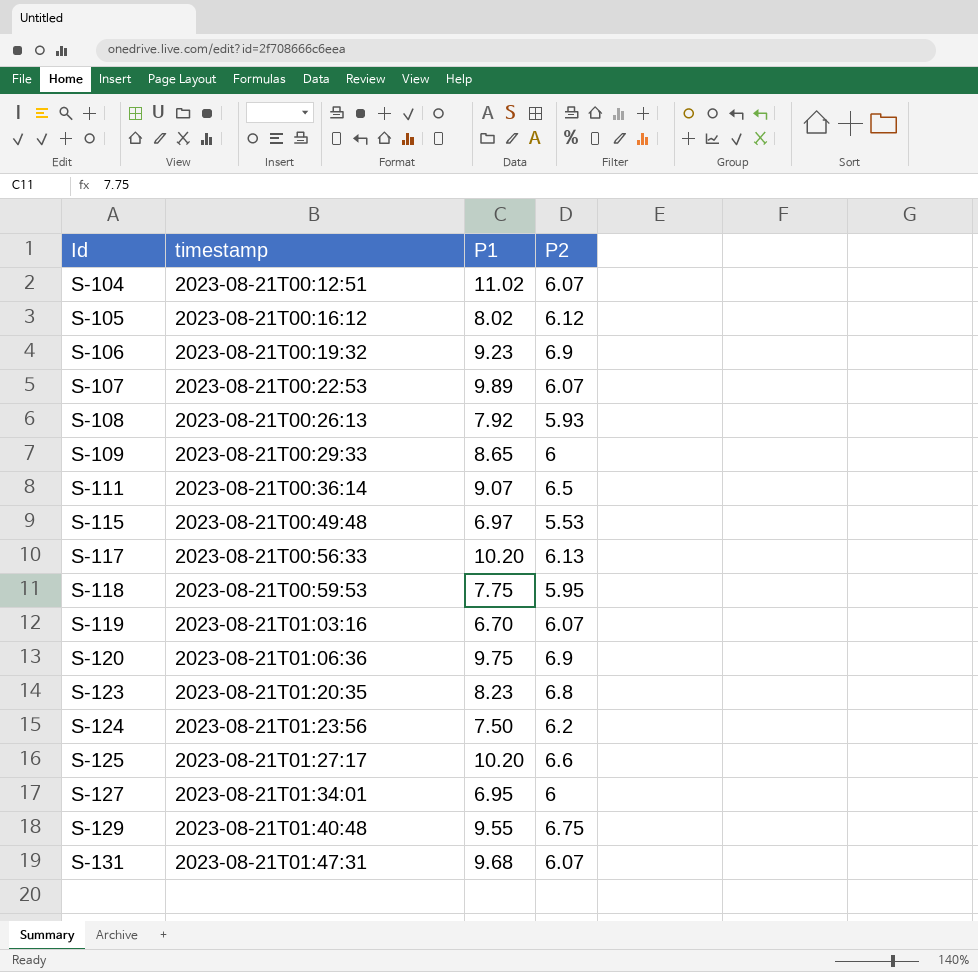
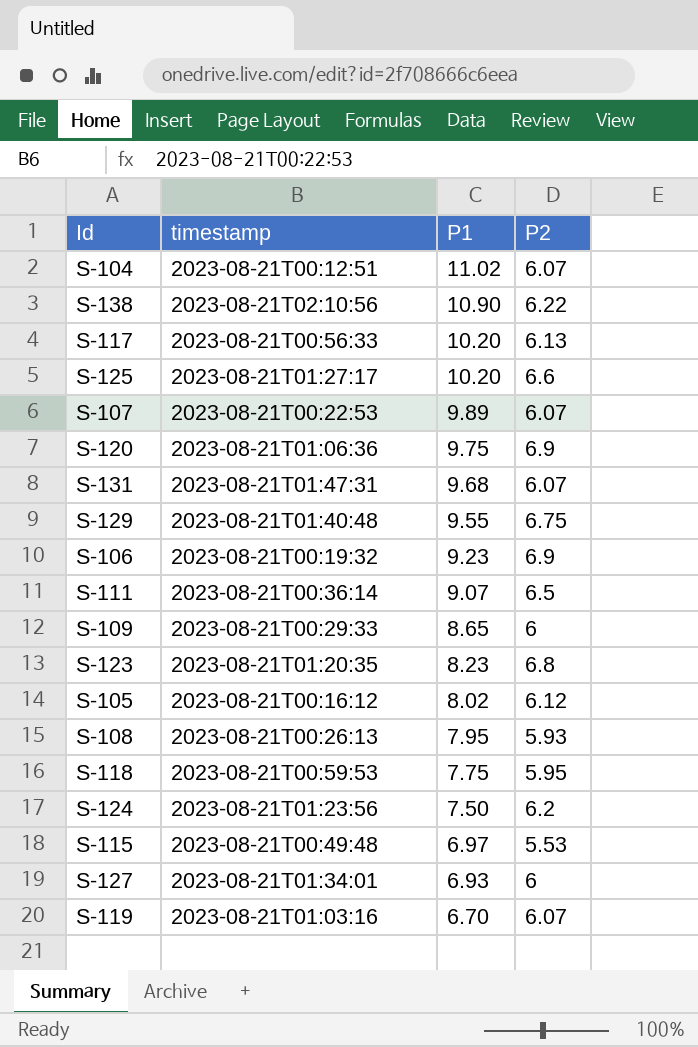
row order: Id ascending -> P1 descending
row S-138: none -> 2023-08-21T02:10:56 | 10.90 | 6.22
S-108 | P1: 7.92 -> 7.95
S-127 | P1: 6.95 -> 6.93

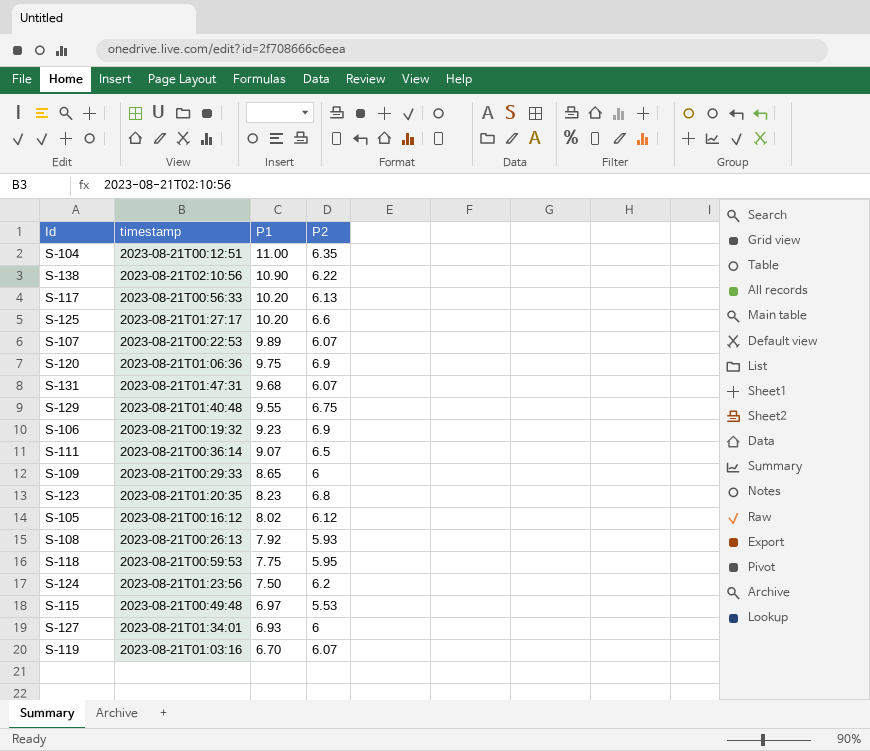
S-104 | P1: 11.02 -> 11.00
S-104 | P2: 6.07 -> 6.35
S-108 | P1: 7.95 -> 7.92

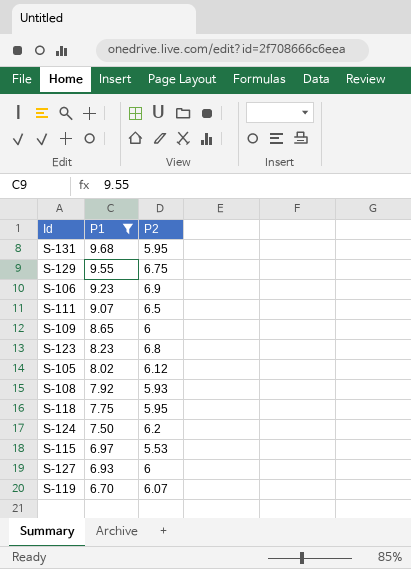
filter: none -> P1 <= 9.68
column timestamp | position: 2 -> none
S-131 | P2: 6.07 -> 5.95

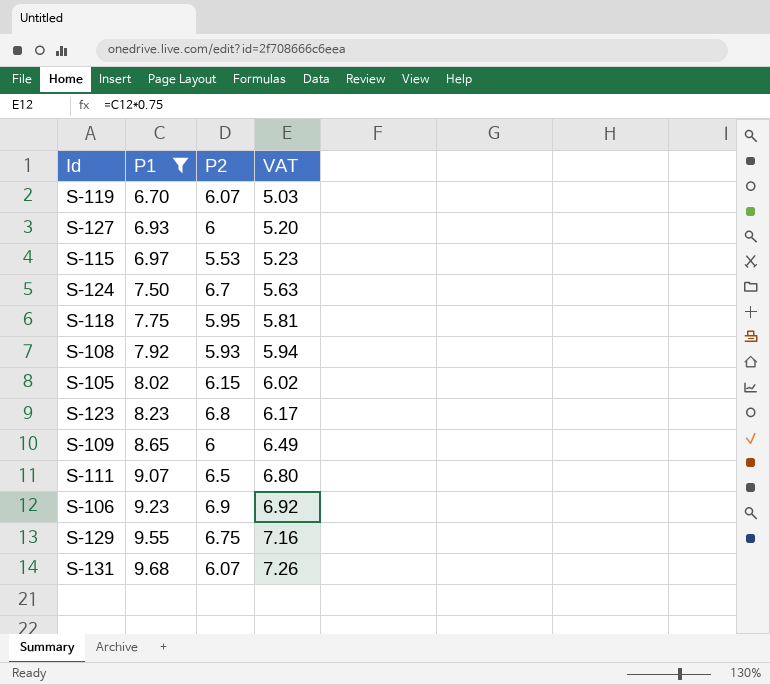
row order: P1 descending -> P1 ascending
column VAT | formula: none -> [P1] * 0.75
S-124 | P2: 6.2 -> 6.7
S-105 | P2: 6.12 -> 6.15
S-131 | P2: 5.95 -> 6.07

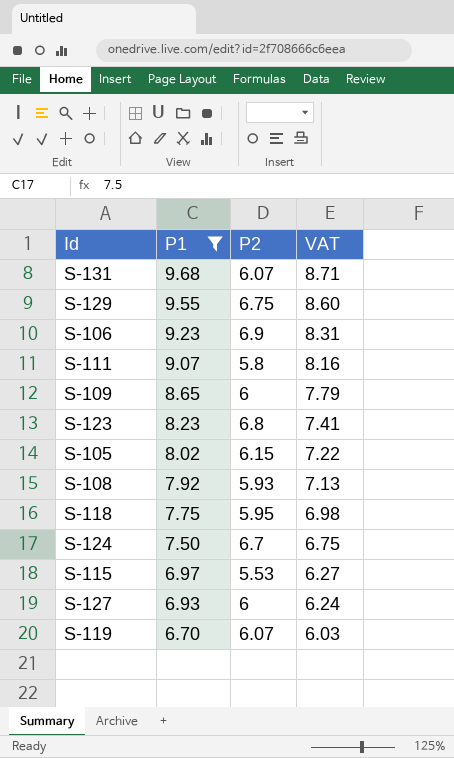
row order: P1 ascending -> P1 descending
column VAT | formula: [P1] * 0.75 -> [P1] * 0.9
S-111 | P2: 6.5 -> 5.8

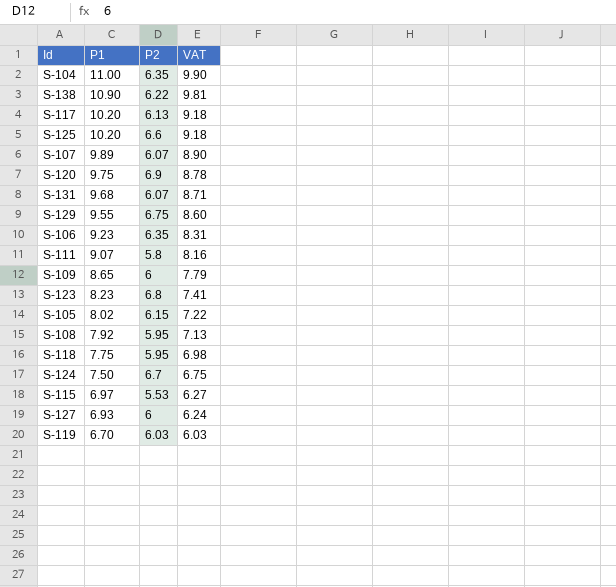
filter: P1 <= 9.68 -> none
S-106 | P2: 6.9 -> 6.35
S-108 | P2: 5.93 -> 5.95
S-119 | P2: 6.07 -> 6.03

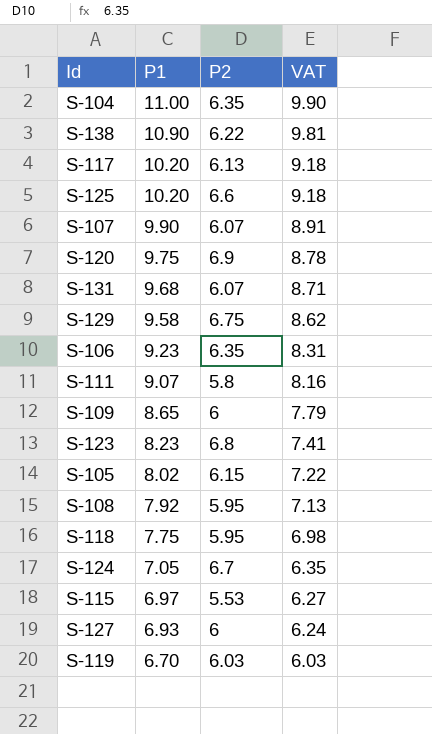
S-107 | P1: 9.89 -> 9.90
S-107 | VAT: 8.90 -> 8.91
S-129 | P1: 9.55 -> 9.58
S-129 | VAT: 8.60 -> 8.62
S-124 | P1: 7.50 -> 7.05
S-124 | VAT: 6.75 -> 6.35

